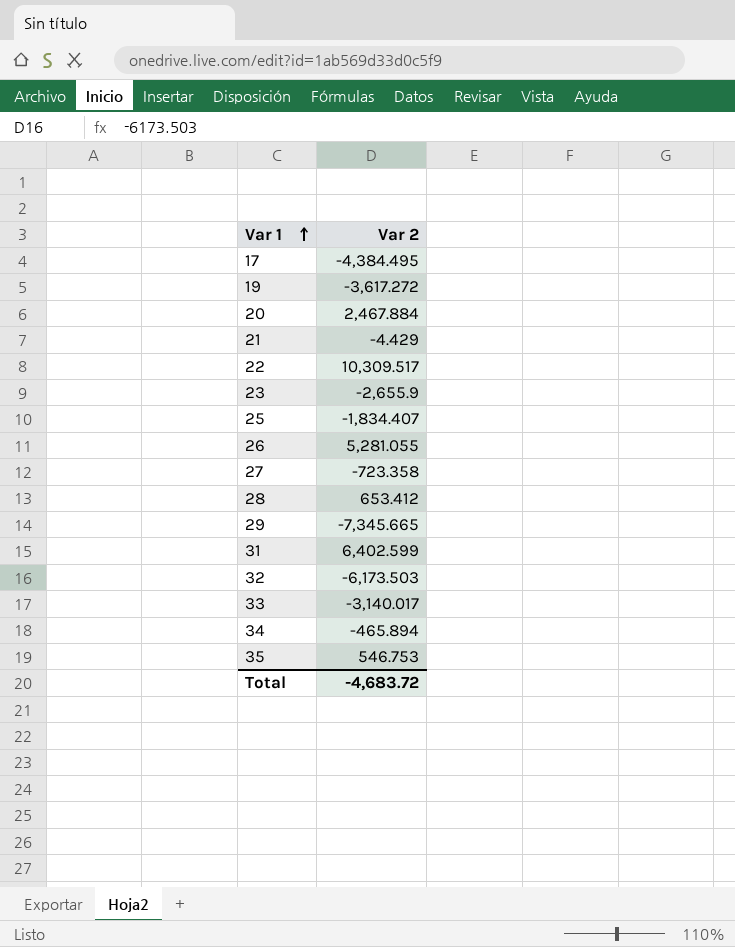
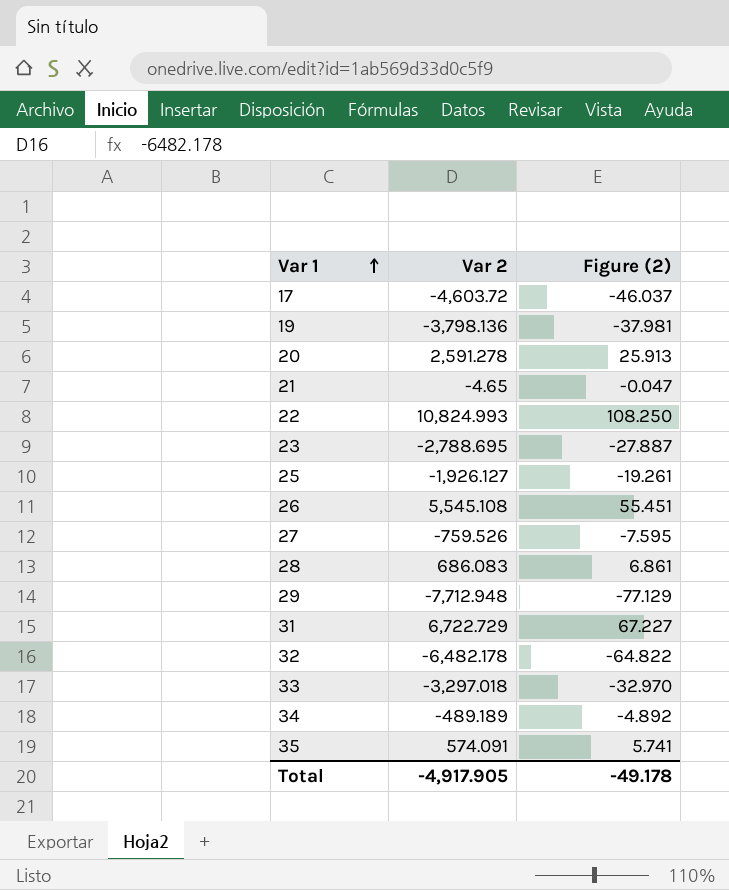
column Figure (2) | formula: none -> [Var 2] * 0.01
17 | Var 2: -4,384.495 -> -4,603.72
19 | Var 2: -3,617.272 -> -3,798.136
20 | Var 2: 2,467.884 -> 2,591.278
21 | Var 2: -4.429 -> -4.65
22 | Var 2: 10,309.517 -> 10,824.993
23 | Var 2: -2,655.9 -> -2,788.695
25 | Var 2: -1,834.407 -> -1,926.127
26 | Var 2: 5,281.055 -> 5,545.108
27 | Var 2: -723.358 -> -759.526
28 | Var 2: 653.412 -> 686.083
29 | Var 2: -7,345.665 -> -7,712.948
31 | Var 2: 6,402.599 -> 6,722.729
32 | Var 2: -6,173.503 -> -6,482.178
33 | Var 2: -3,140.017 -> -3,297.018
34 | Var 2: -465.894 -> -489.189
35 | Var 2: 546.753 -> 574.091
Total | Var 2: -4,683.72 -> -4,917.905

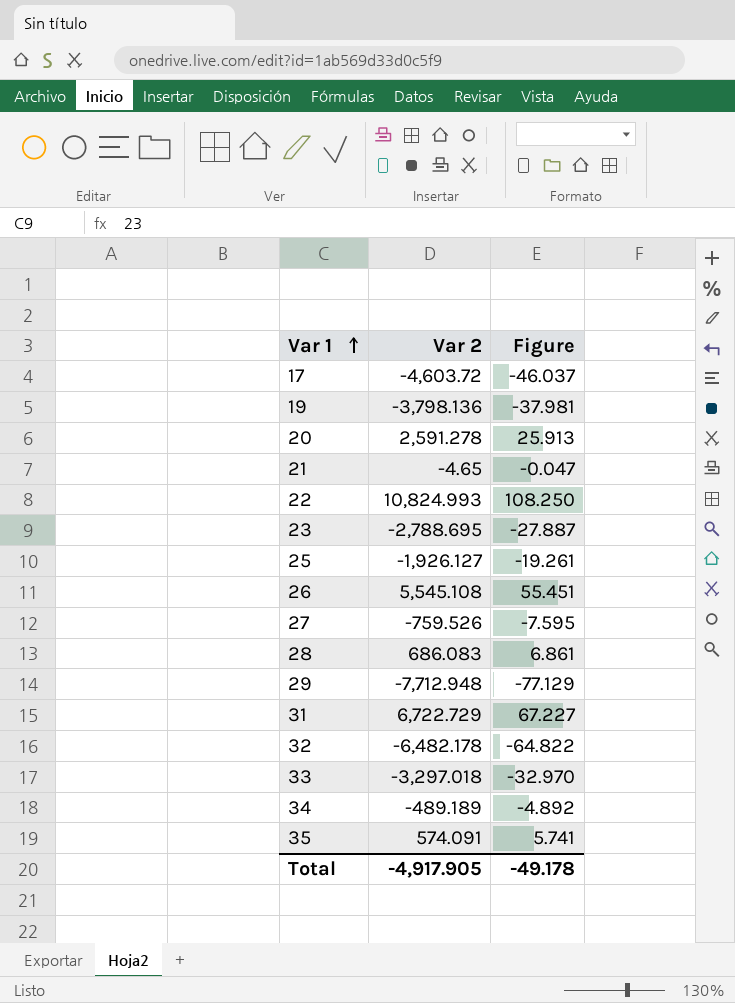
column name: Figure (2) -> Figure

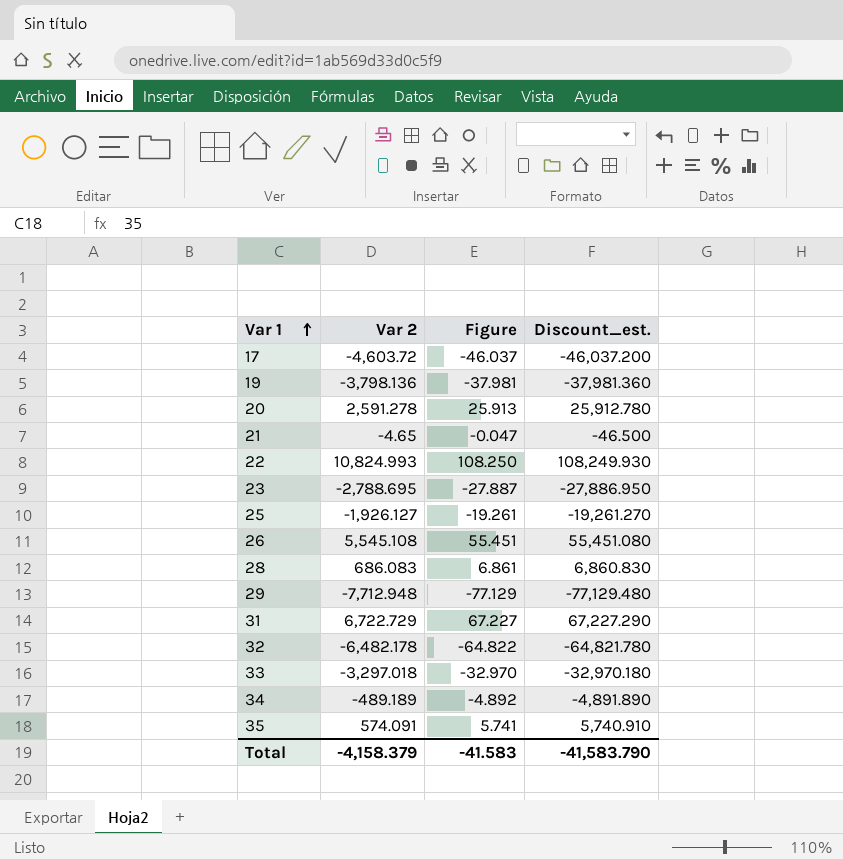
column Discount_est. | formula: none -> [Var 2] * 10
row 27: -759.526 | -7.595 -> none
Total | Var 2: -4,917.905 -> -4,158.379
Total | Figure: -49.178 -> -41.583

